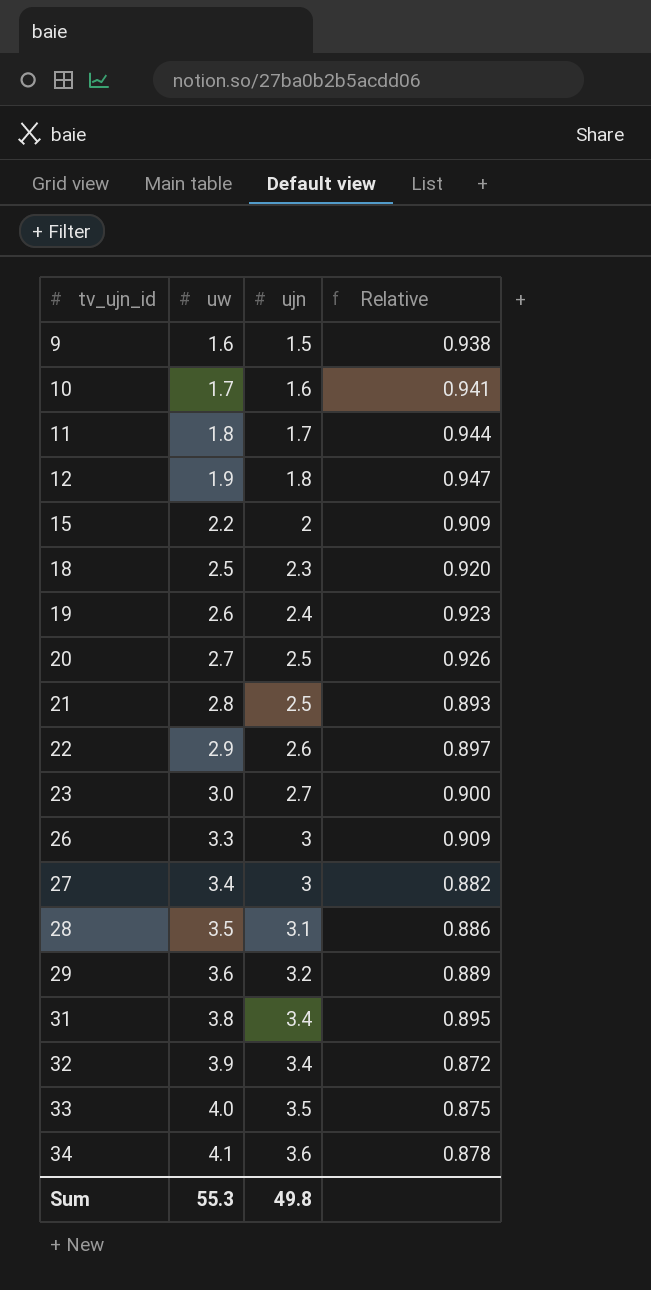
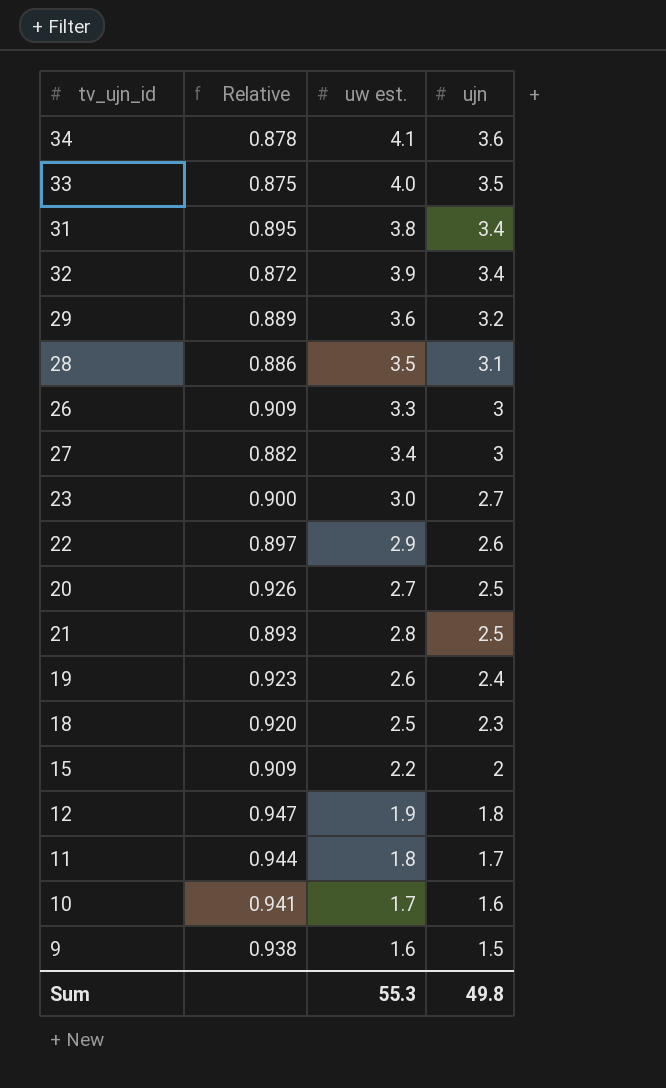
row order: tv_ujn_id ascending -> ujn descending
column Relative | position: 4 -> 2
column name: uw -> uw est.

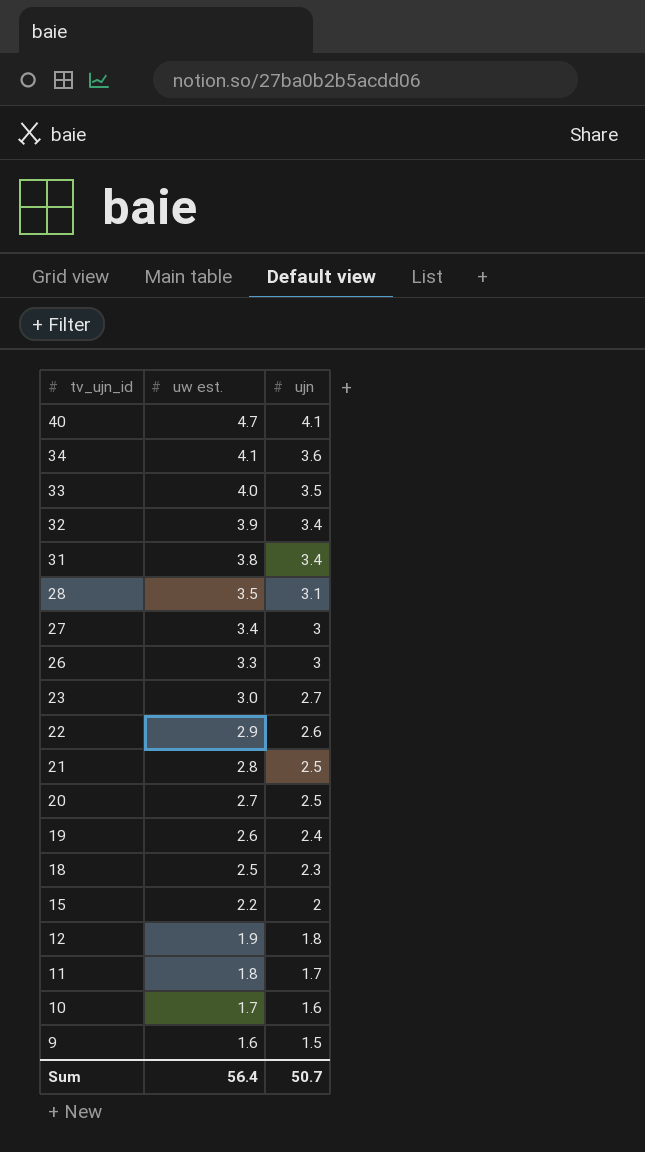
row order: ujn descending -> tv_ujn_id descending
column Relative | formula: [ujn] / [uw est.] -> none
row 29: 0.889 | 3.6 | 3.2 -> none
row 40: none -> 4.7 | 4.1
Sum | uw est.: 55.3 -> 56.4
Sum | ujn: 49.8 -> 50.7

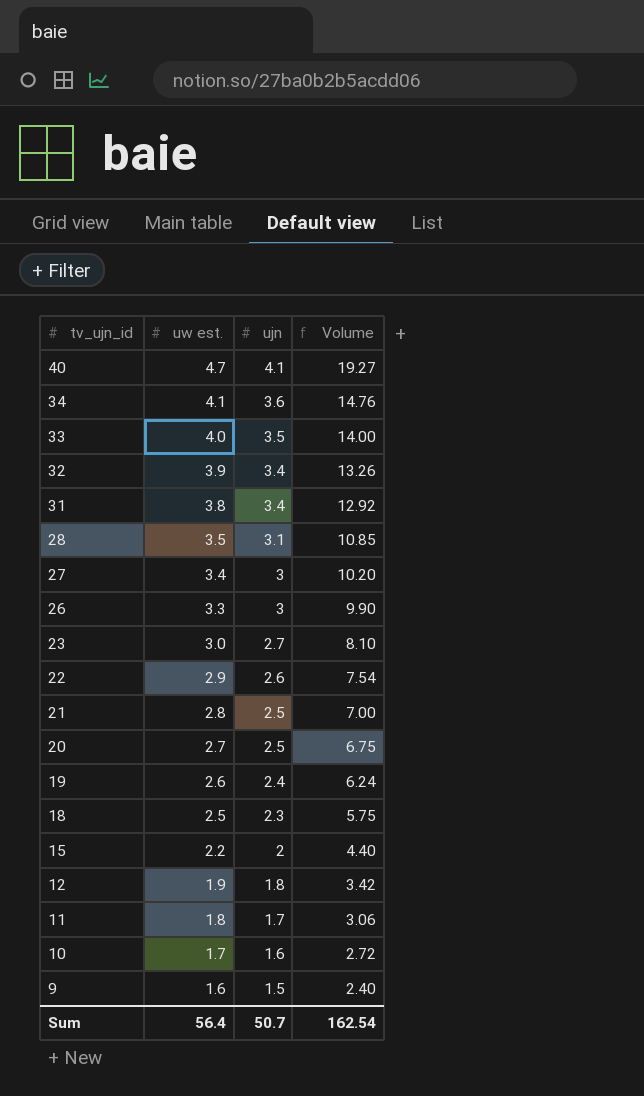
column Volume | formula: none -> [uw est.] * [ujn]

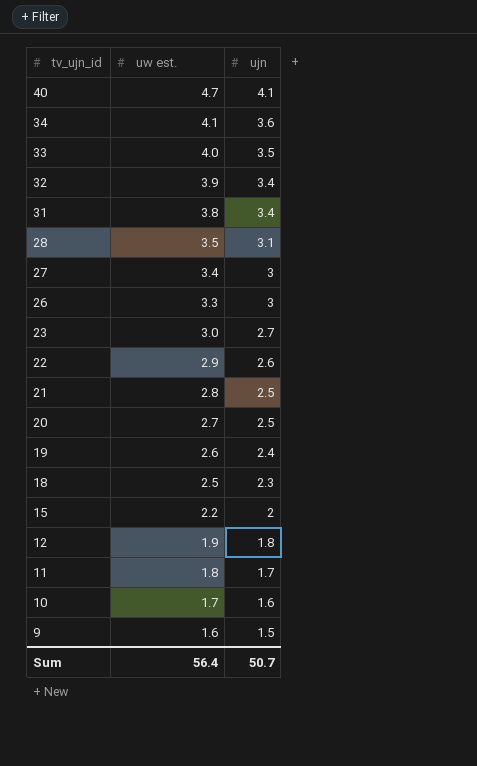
column Volume | formula: [uw est.] * [ujn] -> none

